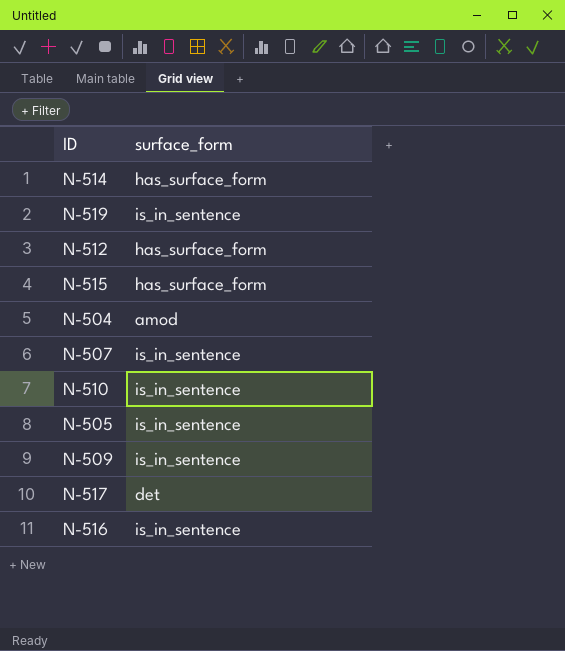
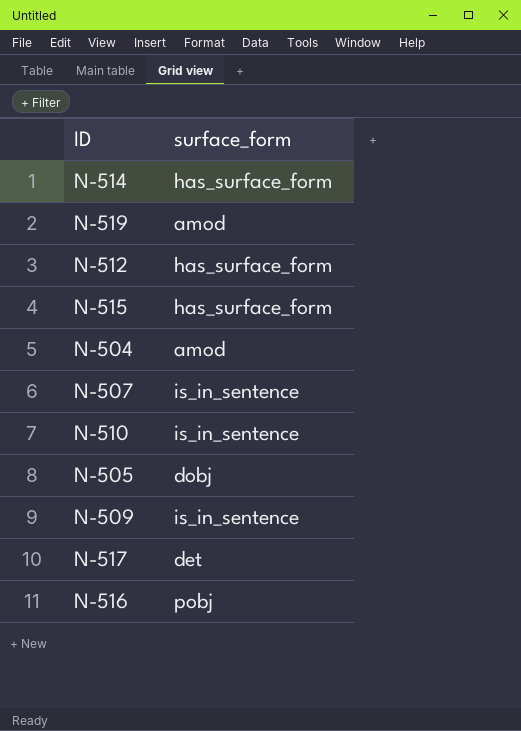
N-519 | surface_form: is_in_sentence -> amod
N-505 | surface_form: is_in_sentence -> dobj
N-516 | surface_form: is_in_sentence -> pobj

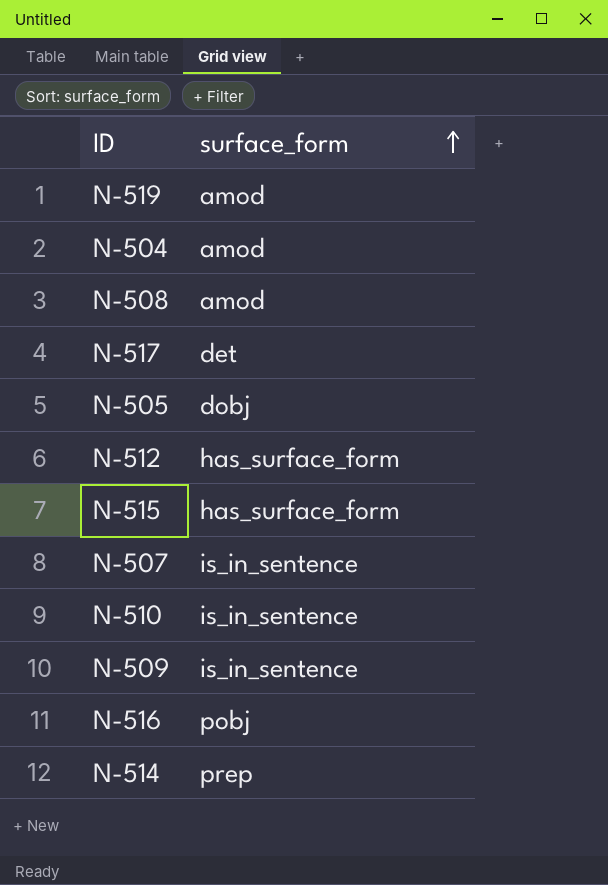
row order: none -> surface_form ascending
row N-508: none -> amod
N-514 | surface_form: has_surface_form -> prep

